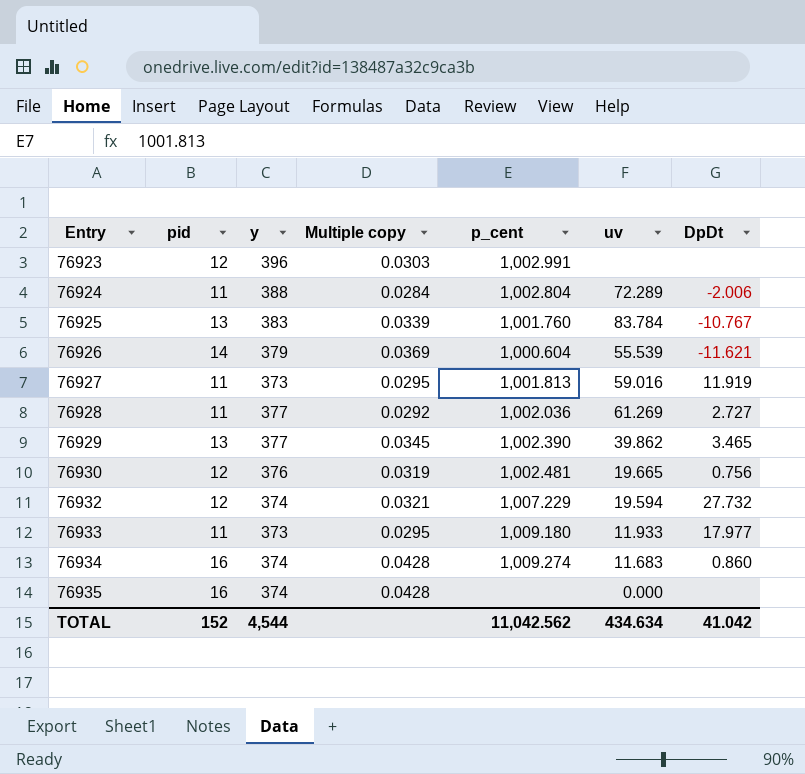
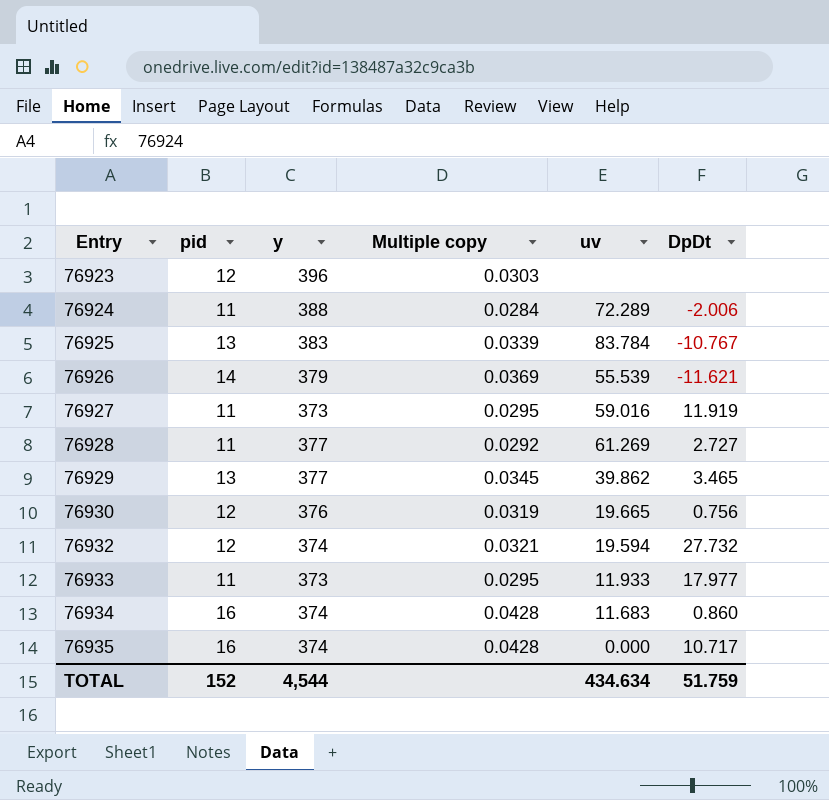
column p_cent | position: 5 -> none
76935 | DpDt: none -> 10.717
TOTAL | DpDt: 41.042 -> 51.759

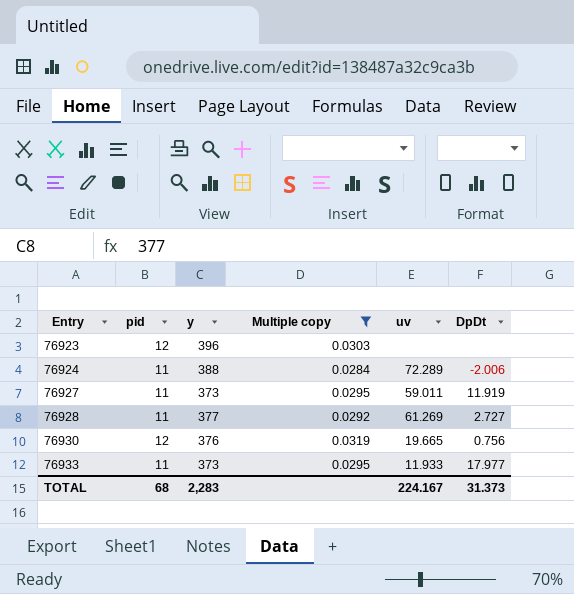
filter: none -> Multiple copy <= 0.0319
76927 | uv: 59.016 -> 59.011
TOTAL | pid: 152 -> 68
TOTAL | y: 4,544 -> 2,283
TOTAL | uv: 434.634 -> 224.167
TOTAL | DpDt: 51.759 -> 31.373

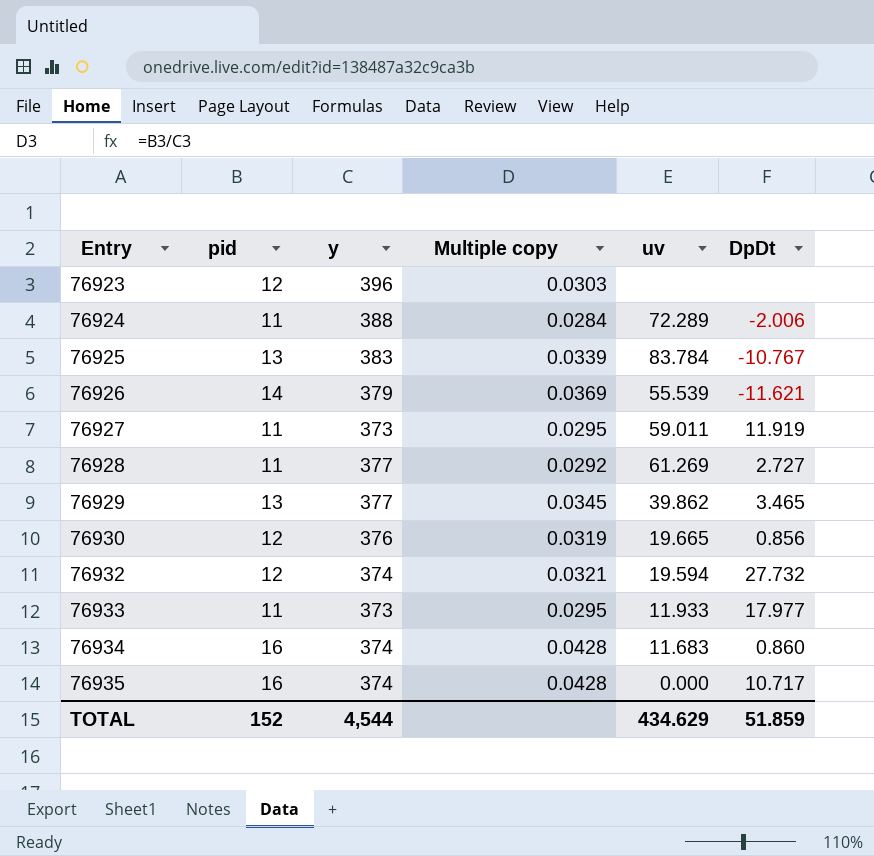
filter: Multiple copy <= 0.0319 -> none
76930 | DpDt: 0.756 -> 0.856
TOTAL | pid: 68 -> 152
TOTAL | y: 2,283 -> 4,544
TOTAL | uv: 224.167 -> 434.629
TOTAL | DpDt: 31.373 -> 51.859

